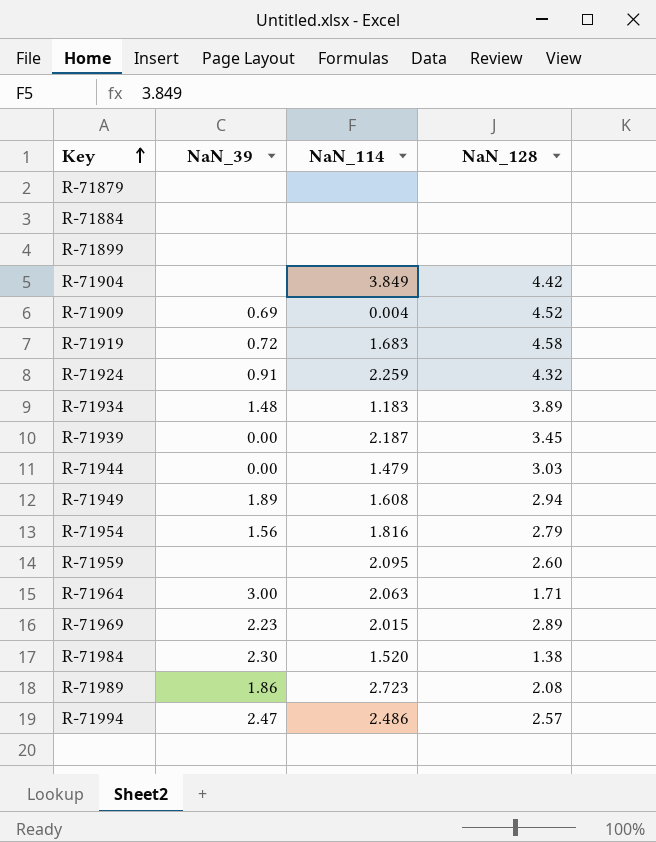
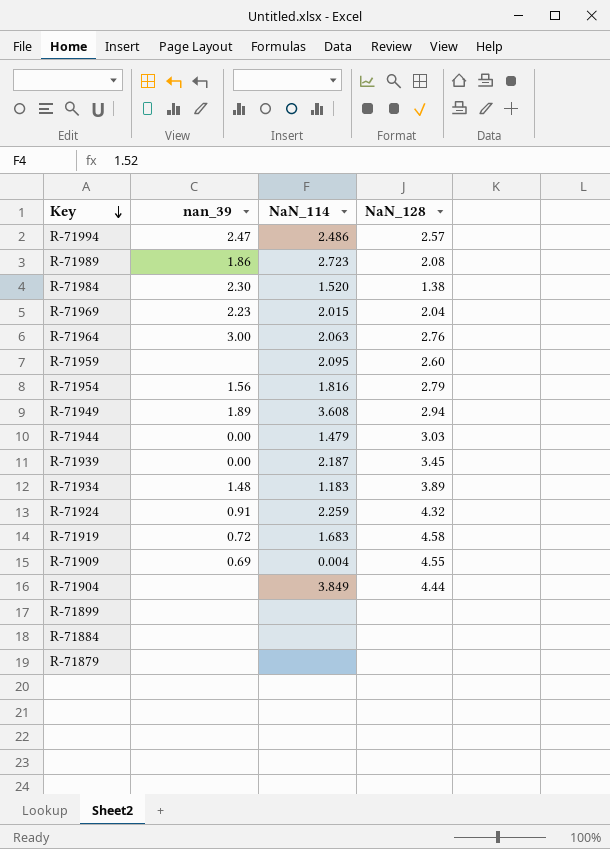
row order: Key ascending -> Key descending
column name: NaN_39 -> nan_39
R-71969 | NaN_128: 2.89 -> 2.04
R-71964 | NaN_128: 1.71 -> 2.76
R-71949 | NaN_114: 1.608 -> 3.608
R-71909 | NaN_128: 4.52 -> 4.55
R-71904 | NaN_128: 4.42 -> 4.44

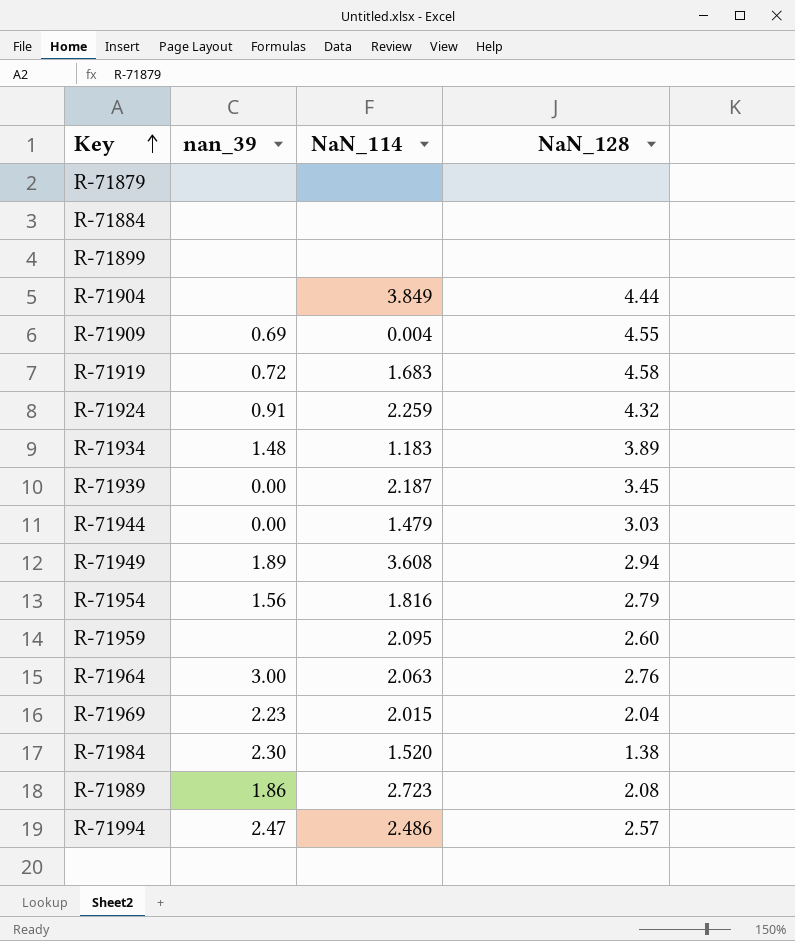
row order: Key descending -> Key ascending

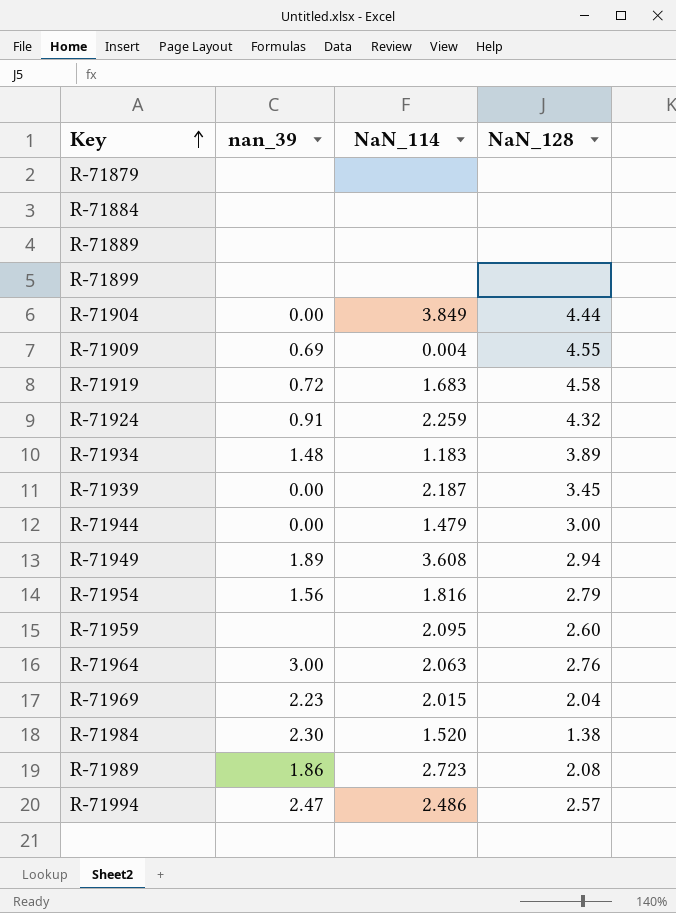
row R-71889: none -> none | none | none
R-71904 | nan_39: none -> 0.00
R-71944 | NaN_128: 3.03 -> 3.00

